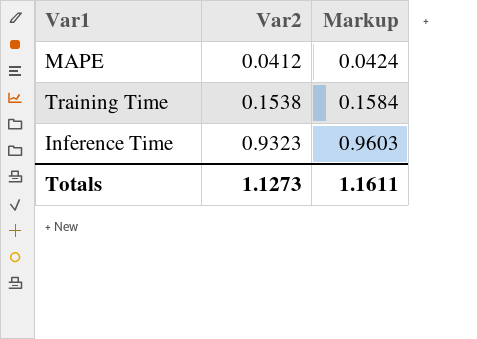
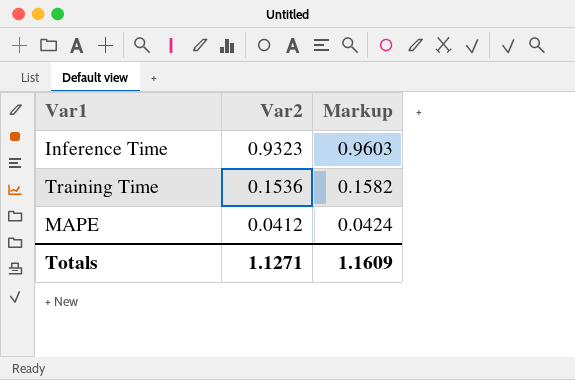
row order: Var2 ascending -> Var2 descending
Training Time | Var2: 0.1538 -> 0.1536
Training Time | Markup: 0.1584 -> 0.1582
Totals | Var2: 1.1273 -> 1.1271
Totals | Markup: 1.1611 -> 1.1609

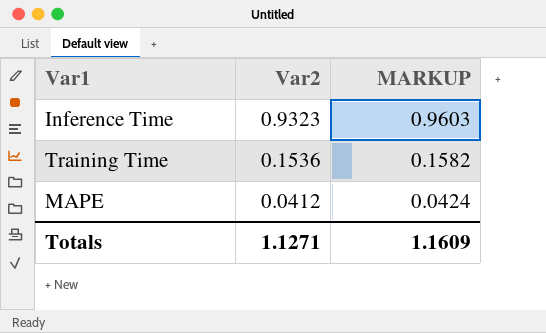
column name: Markup -> MARKUP

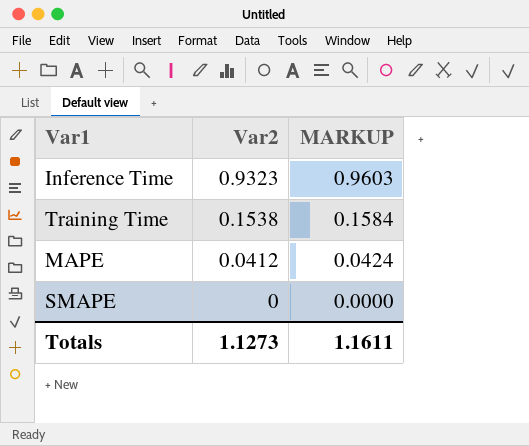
Training Time | Var2: 0.1536 -> 0.1538
Training Time | MARKUP: 0.1582 -> 0.1584
row SMAPE: none -> 0 | 0.0000
Totals | Var2: 1.1271 -> 1.1273
Totals | MARKUP: 1.1609 -> 1.1611

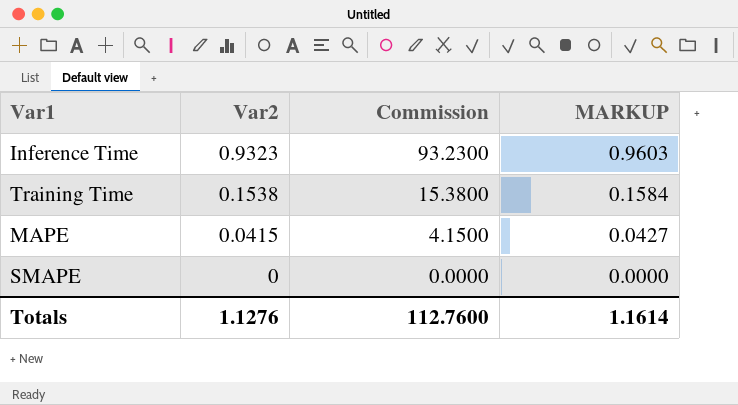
column Commission | formula: none -> [Var2] * 100
MAPE | Var2: 0.0412 -> 0.0415
MAPE | MARKUP: 0.0424 -> 0.0427
Totals | Var2: 1.1273 -> 1.1276
Totals | MARKUP: 1.1611 -> 1.1614

